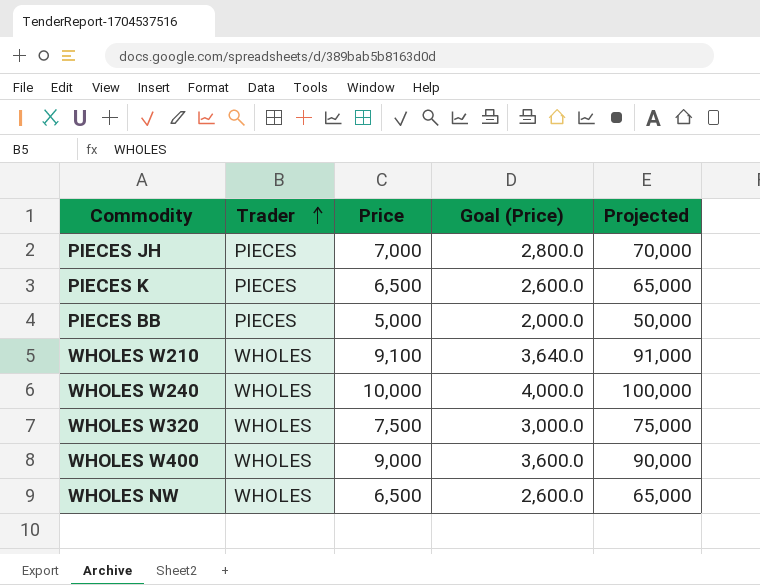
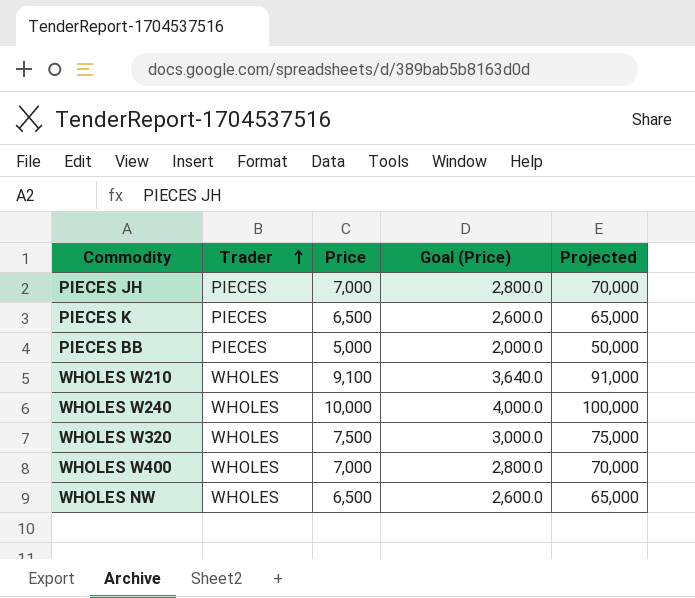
WHOLES W400 | Price: 9,000 -> 7,000
WHOLES W400 | Goal (Price): 3,600.0 -> 2,800.0
WHOLES W400 | Projected: 90,000 -> 70,000

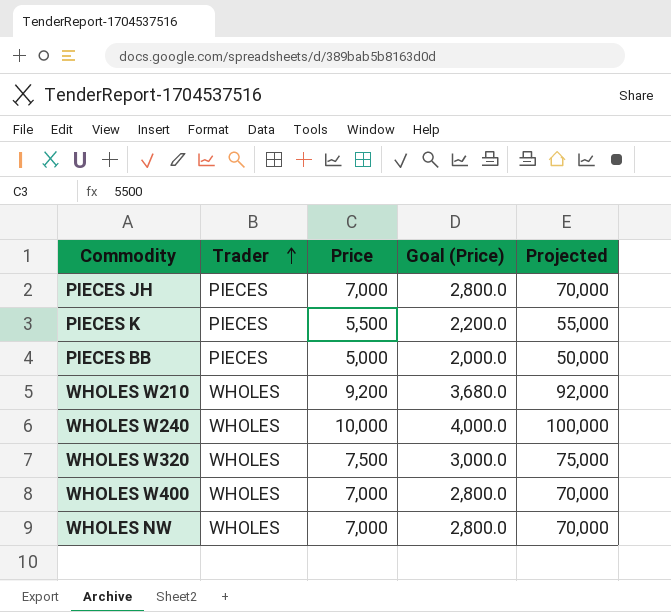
PIECES K | Price: 6,500 -> 5,500
PIECES K | Goal (Price): 2,600.0 -> 2,200.0
PIECES K | Projected: 65,000 -> 55,000
WHOLES W210 | Price: 9,100 -> 9,200
WHOLES W210 | Goal (Price): 3,640.0 -> 3,680.0
WHOLES W210 | Projected: 91,000 -> 92,000
WHOLES NW | Price: 6,500 -> 7,000
WHOLES NW | Goal (Price): 2,600.0 -> 2,800.0
WHOLES NW | Projected: 65,000 -> 70,000

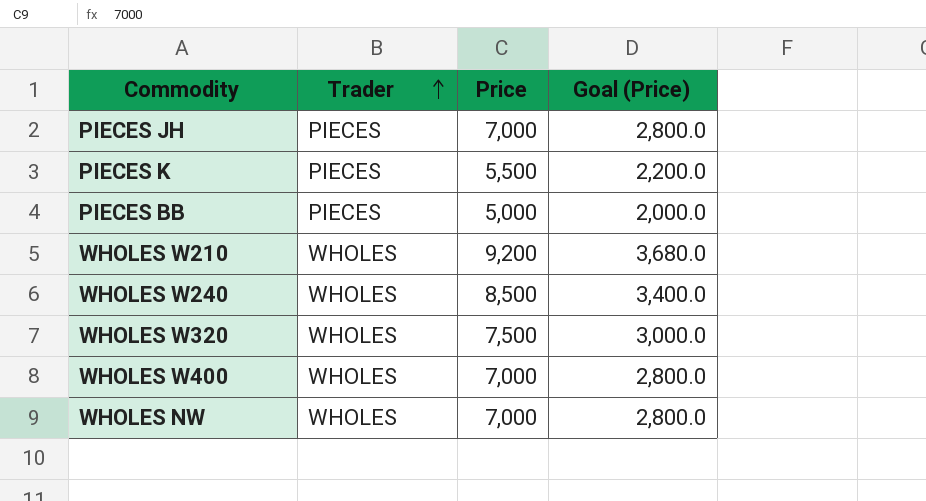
column Projected | formula: [Price] * 10 -> none
WHOLES W240 | Price: 10,000 -> 8,500
WHOLES W240 | Goal (Price): 4,000.0 -> 3,400.0

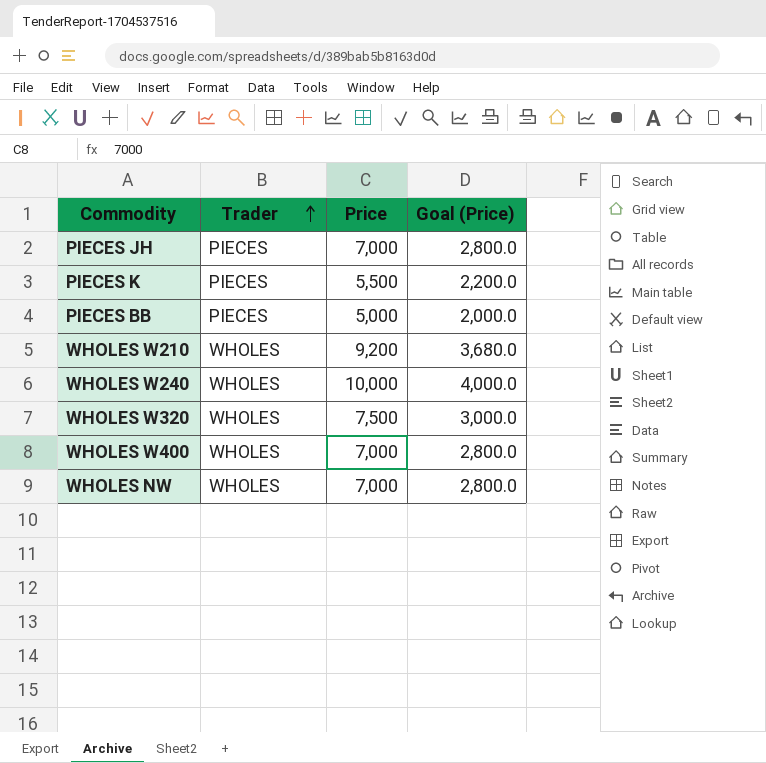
WHOLES W240 | Price: 8,500 -> 10,000
WHOLES W240 | Goal (Price): 3,400.0 -> 4,000.0

